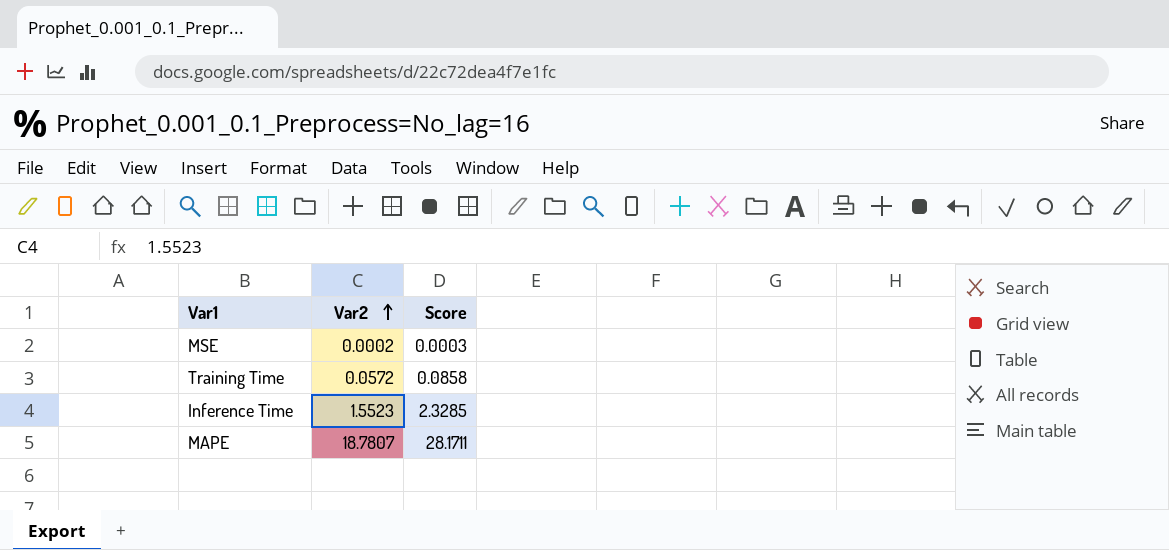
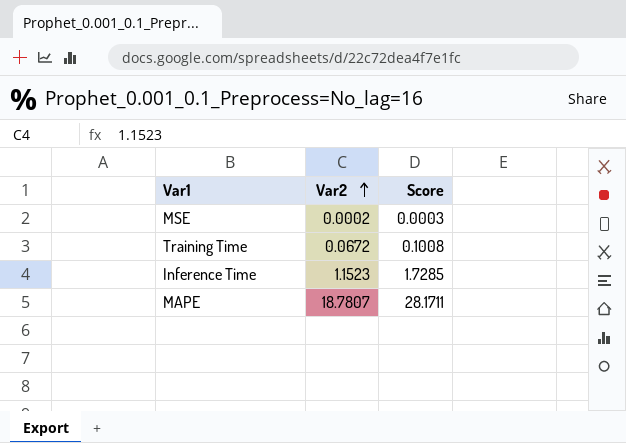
Training Time | Var2: 0.0572 -> 0.0672
Training Time | Score: 0.0858 -> 0.1008
Inference Time | Var2: 1.5523 -> 1.1523
Inference Time | Score: 2.3285 -> 1.7285

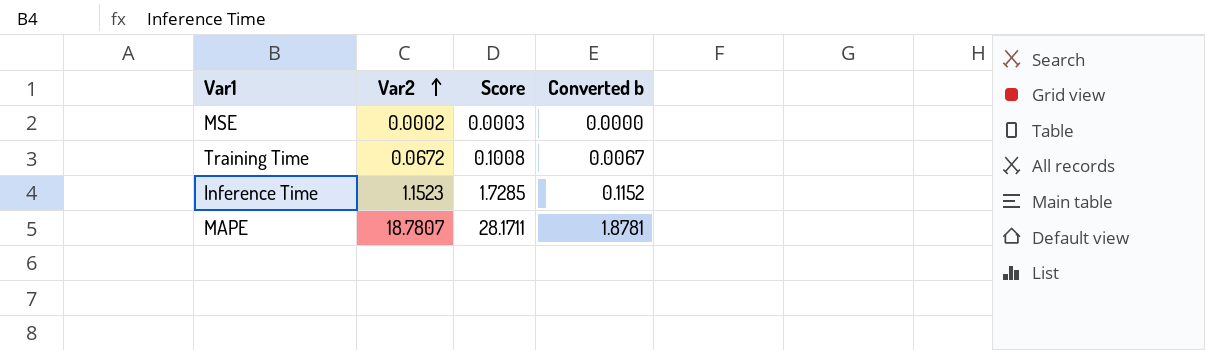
column Converted b | formula: none -> [Var2] * 0.1

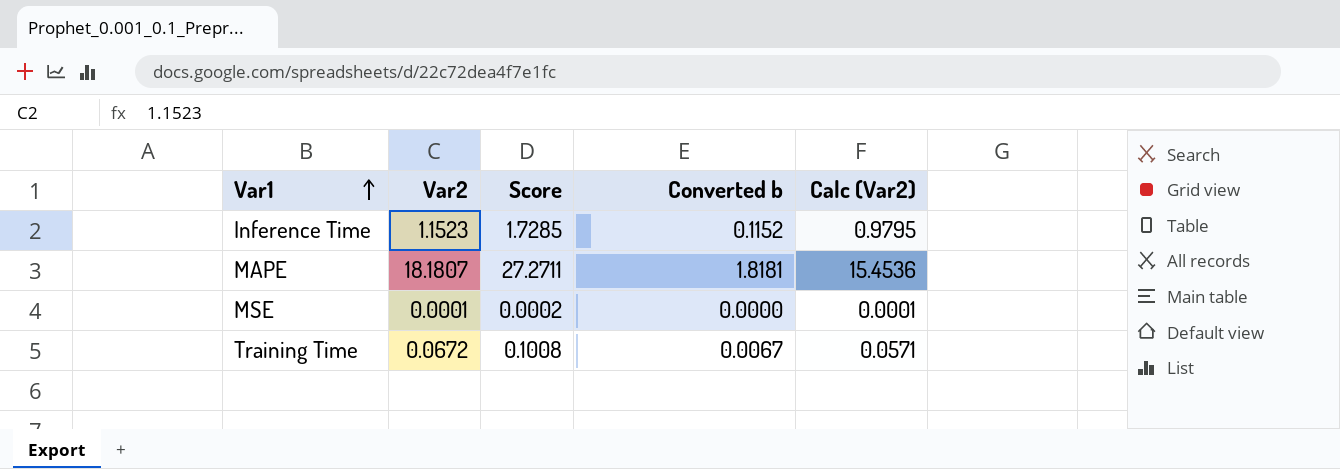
row order: Var2 ascending -> Var1 ascending
column Calc (Var2) | formula: none -> [Var2] * 0.85
MAPE | Var2: 18.7807 -> 18.1807
MAPE | Score: 28.1711 -> 27.2711
MAPE | Converted b: 1.8781 -> 1.8181
MSE | Var2: 0.0002 -> 0.0001
MSE | Score: 0.0003 -> 0.0002

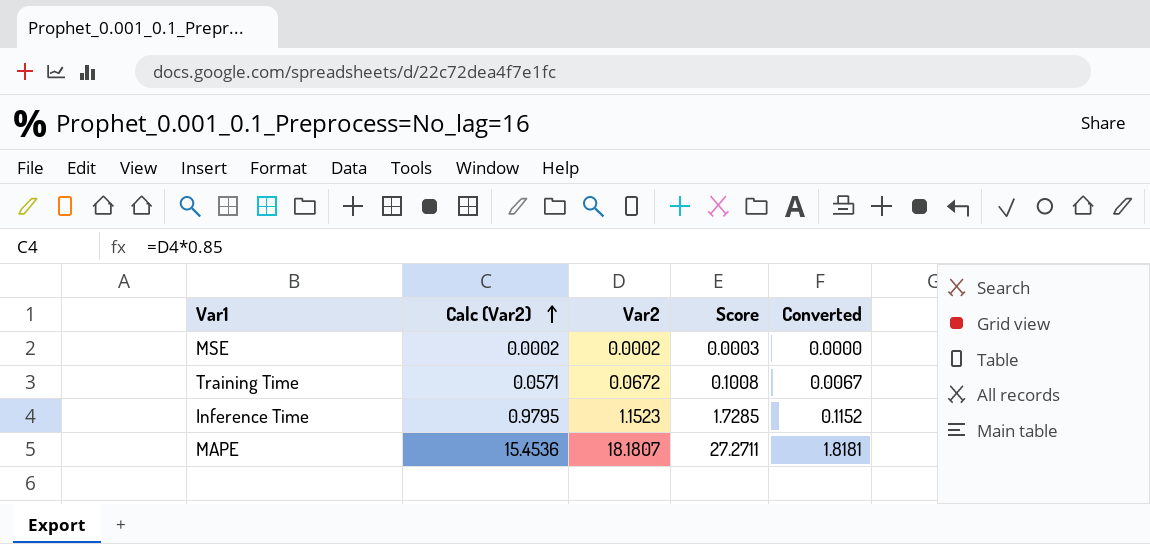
row order: Var1 ascending -> Calc (Var2) ascending
column Calc (Var2) | position: 5 -> 2
column name: Converted b -> Converted
MSE | Calc (Var2): 0.0001 -> 0.0002
MSE | Var2: 0.0001 -> 0.0002
MSE | Score: 0.0002 -> 0.0003

